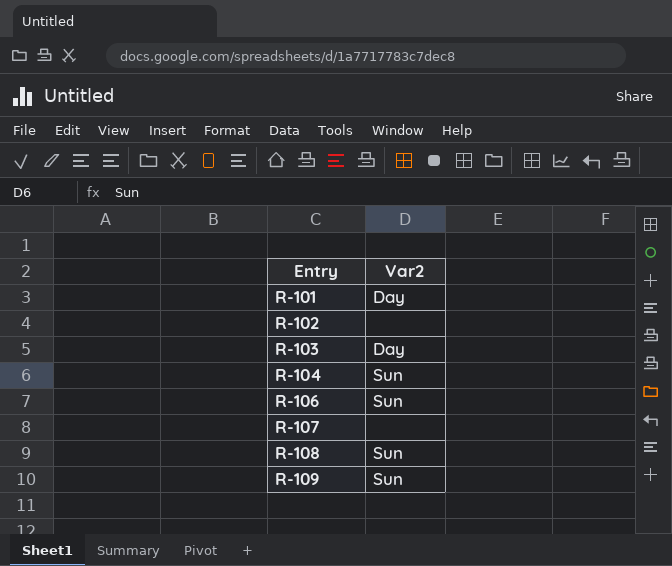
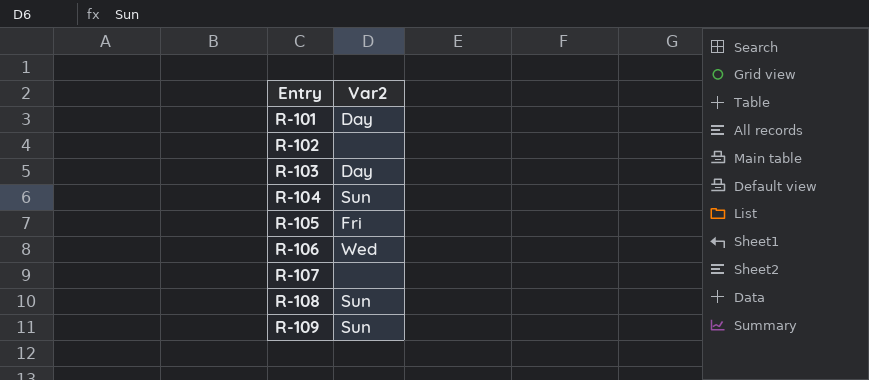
row R-105: none -> Fri
R-106 | Var2: Sun -> Wed

